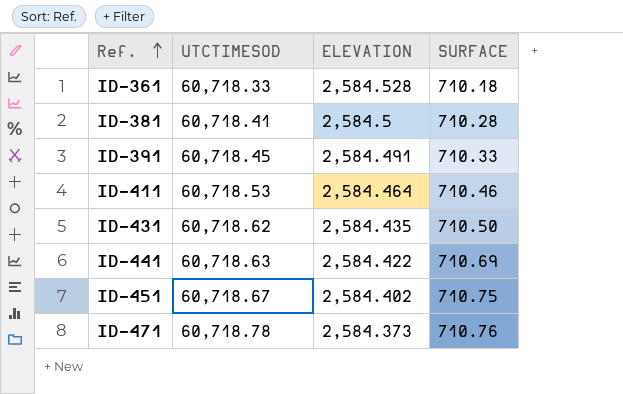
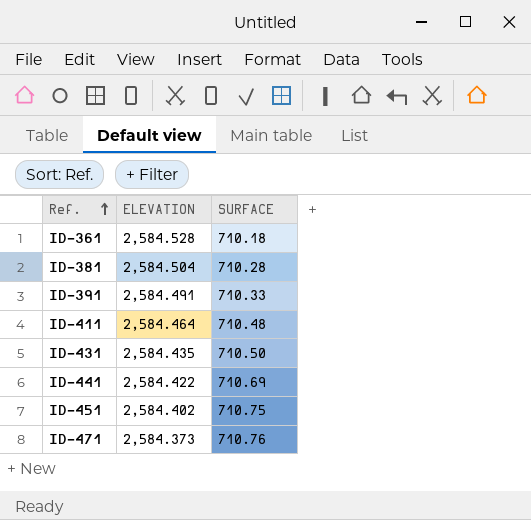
column UTCTIMESOD | position: 2 -> none
ID-381 | ELEVATION: 2,584.5 -> 2,584.504
ID-411 | SURFACE: 710.46 -> 710.48

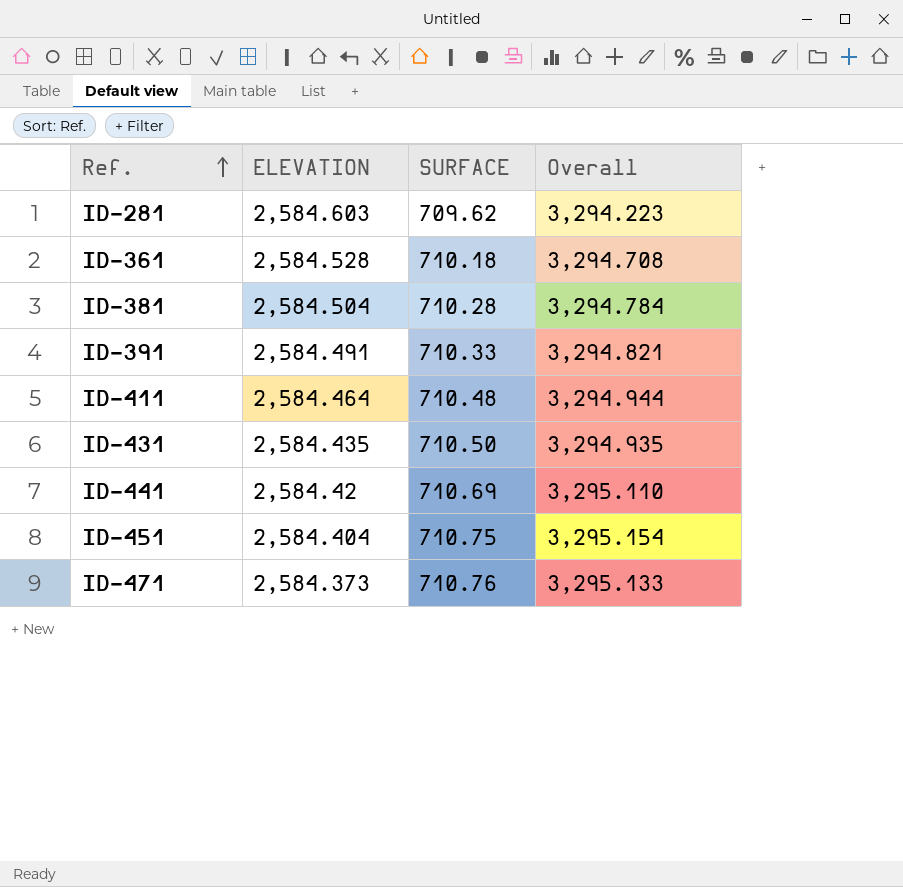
column Overall | formula: none -> [ELEVATION] + [SURFACE]
row ID-281: none -> 2,584.603 | 709.62 | 3,294.223
ID-441 | ELEVATION: 2,584.422 -> 2,584.42
ID-451 | ELEVATION: 2,584.402 -> 2,584.404

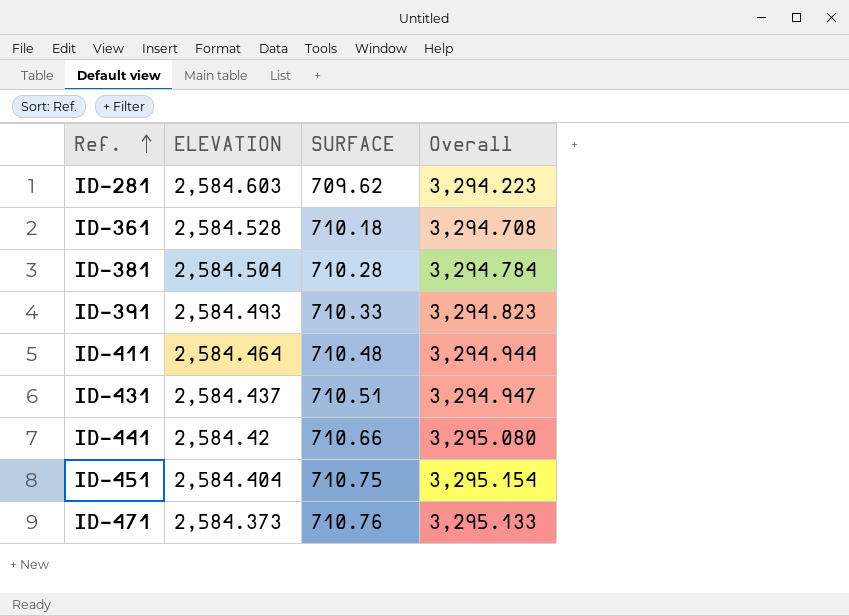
ID-391 | ELEVATION: 2,584.491 -> 2,584.493
ID-391 | Overall: 3,294.821 -> 3,294.823
ID-431 | ELEVATION: 2,584.435 -> 2,584.437
ID-431 | SURFACE: 710.50 -> 710.51
ID-431 | Overall: 3,294.935 -> 3,294.947
ID-441 | SURFACE: 710.69 -> 710.66
ID-441 | Overall: 3,295.110 -> 3,295.080

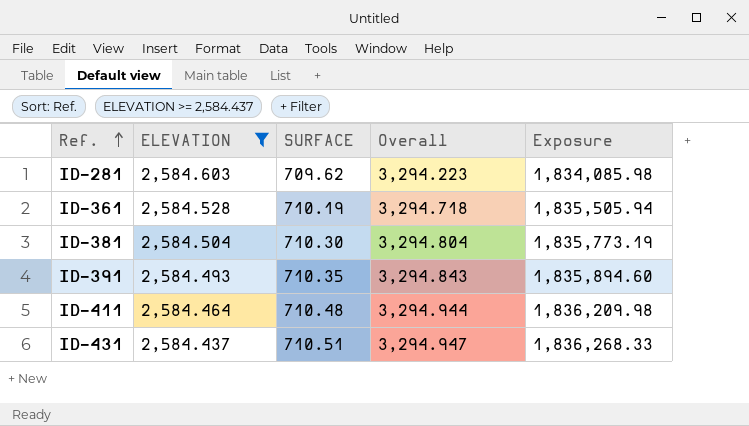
filter: none -> ELEVATION >= 2,584.437
column Exposure | formula: none -> [ELEVATION] * [SURFACE]
ID-361 | SURFACE: 710.18 -> 710.19
ID-361 | Overall: 3,294.708 -> 3,294.718
ID-381 | SURFACE: 710.28 -> 710.30
ID-381 | Overall: 3,294.784 -> 3,294.804
ID-391 | SURFACE: 710.33 -> 710.35
ID-391 | Overall: 3,294.823 -> 3,294.843

